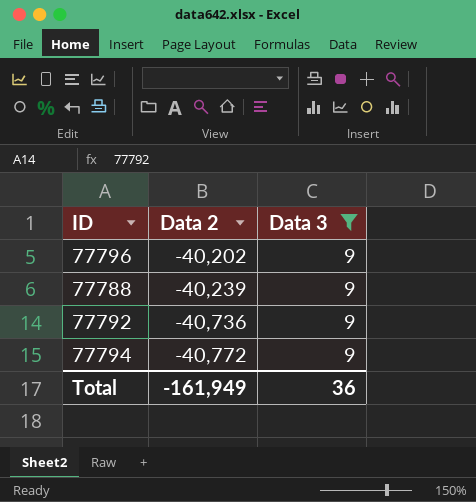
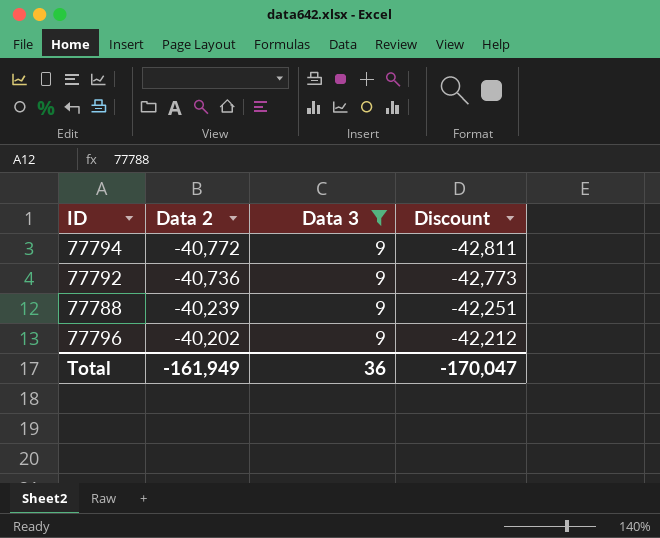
row order: Data 2 descending -> Data 2 ascending
column Discount | formula: none -> [Data 2] * 1.05

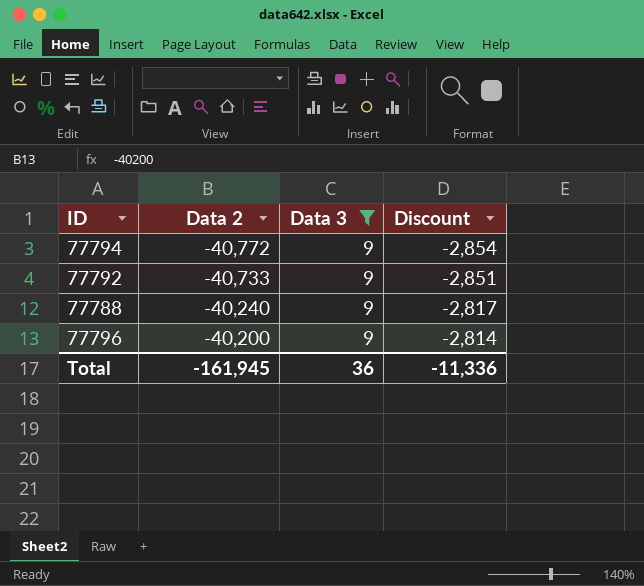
column Discount | formula: [Data 2] * 1.05 -> [Data 2] * 0.07
77792 | Data 2: -40,736 -> -40,733
77788 | Data 2: -40,239 -> -40,240
77796 | Data 2: -40,202 -> -40,200
Total | Data 2: -161,949 -> -161,945
Total | Discount: -170,047 -> -11,336

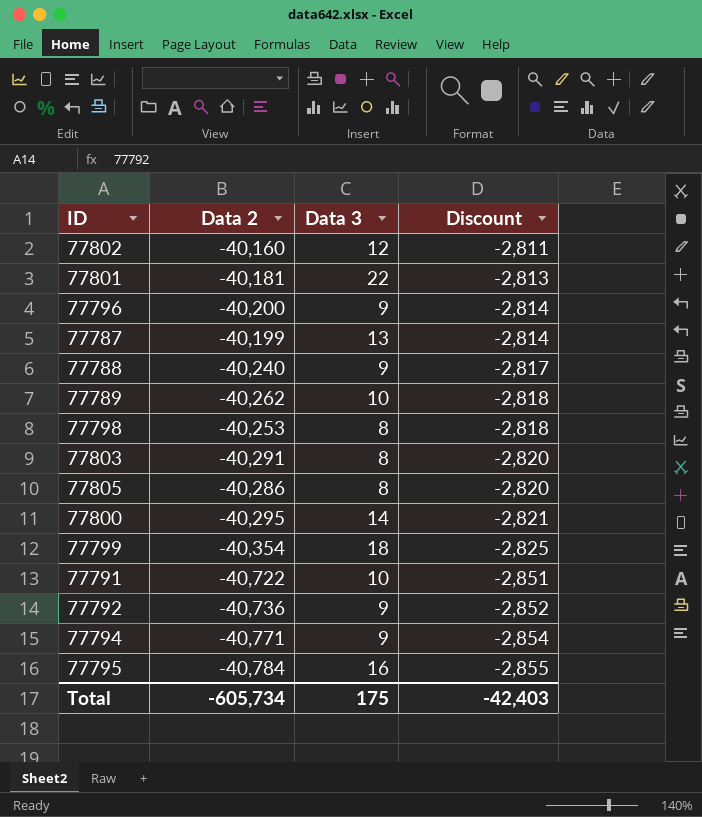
filter: Data 3 = 9 -> none
row order: Data 2 ascending -> Discount descending
77792 | Data 2: -40,733 -> -40,736
77792 | Discount: -2,851 -> -2,852
77794 | Data 2: -40,772 -> -40,771
Total | Data 2: -161,945 -> -605,734
Total | Data 3: 36 -> 175
Total | Discount: -11,336 -> -42,403

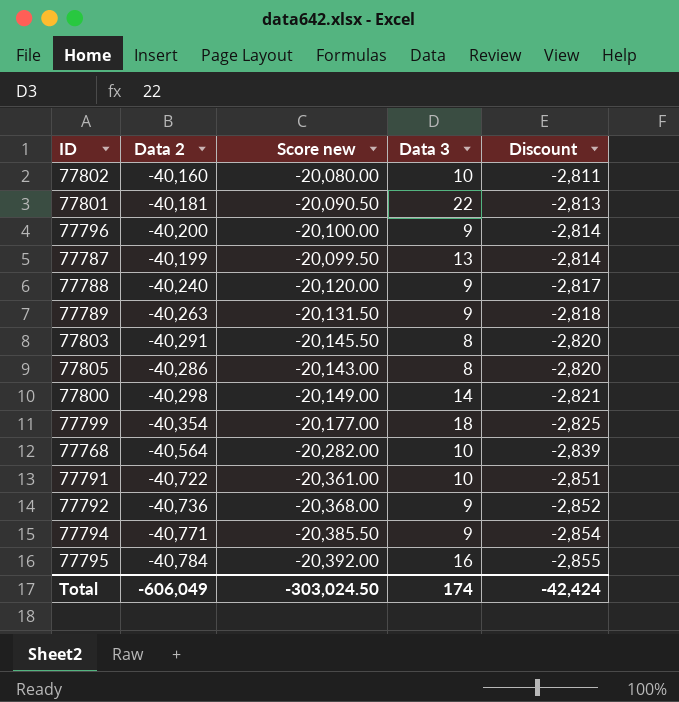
column Score new | formula: none -> [Data 2] * 0.5
row 77798: -40,253 | 8 | -2,818 -> none
77802 | Data 3: 12 -> 10
77789 | Data 2: -40,262 -> -40,263
77789 | Data 3: 10 -> 9
77800 | Data 2: -40,295 -> -40,298
row 77768: none -> -40,564 | -20,282.00 | 10 | -2,839
Total | Data 2: -605,734 -> -606,049
Total | Data 3: 175 -> 174
Total | Discount: -42,403 -> -42,424

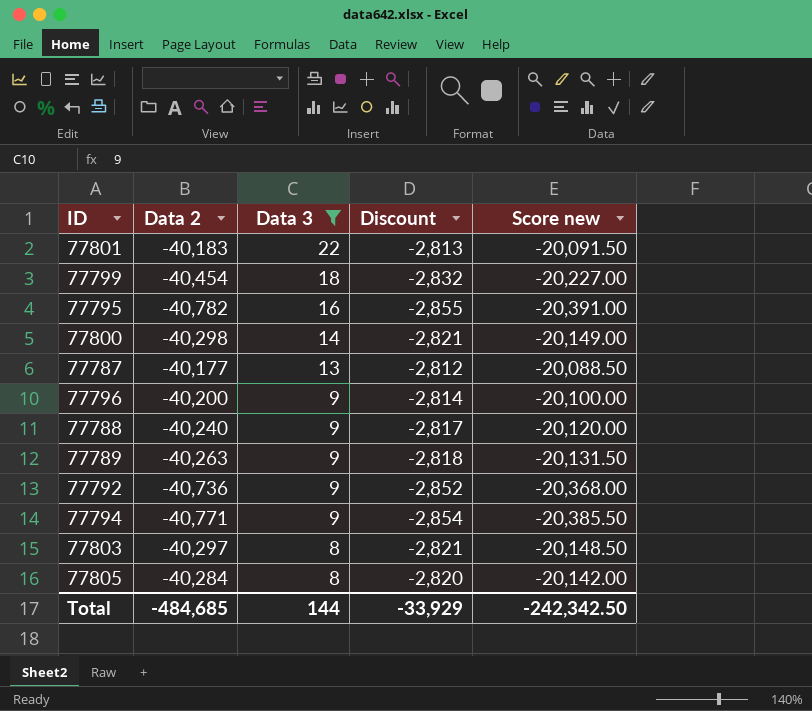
filter: none -> Data 3 != 10
row order: Discount descending -> Data 3 descending
column Score new | position: 3 -> 5
77801 | Data 2: -40,181 -> -40,183
77801 | Score new: -20,090.50 -> -20,091.50
77799 | Data 2: -40,354 -> -40,454
77799 | Discount: -2,825 -> -2,832
77799 | Score new: -20,177.00 -> -20,227.00
77795 | Data 2: -40,784 -> -40,782
77795 | Score new: -20,392.00 -> -20,391.00
77787 | Data 2: -40,199 -> -40,177
77787 | Discount: -2,814 -> -2,812
77787 | Score new: -20,099.50 -> -20,088.50
77803 | Data 2: -40,291 -> -40,297
77803 | Discount: -2,820 -> -2,821
77803 | Score new: -20,145.50 -> -20,148.50
77805 | Data 2: -40,286 -> -40,284
77805 | Score new: -20,143.00 -> -20,142.00
Total | Data 2: -606,049 -> -484,685
Total | Data 3: 174 -> 144
Total | Discount: -42,424 -> -33,929
Total | Score new: -303,024.50 -> -242,342.50

